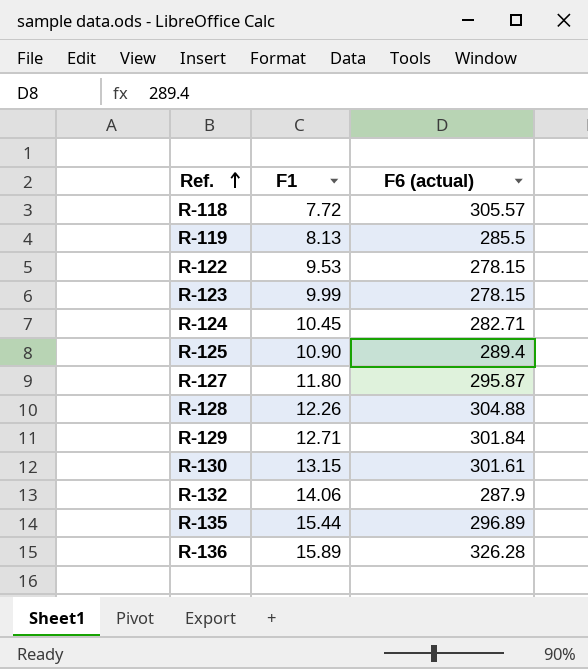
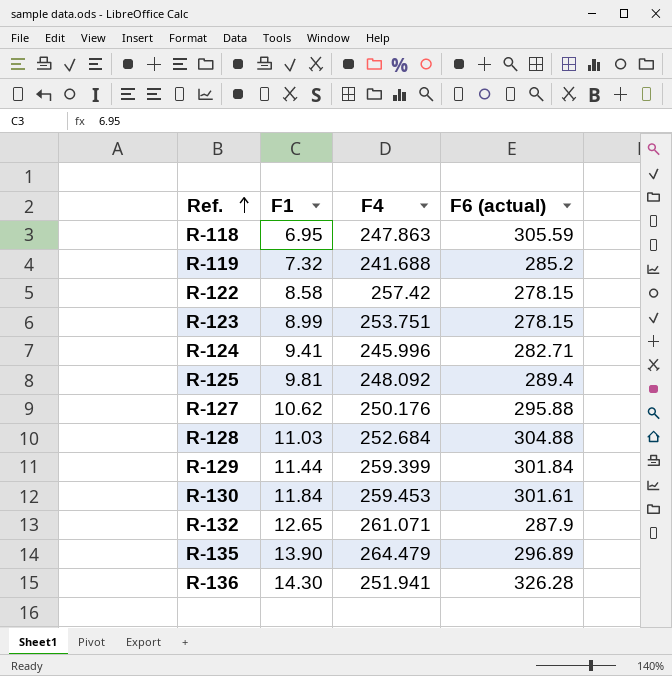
column F4 | position: none -> 3
R-118 | F1: 7.72 -> 6.95
R-118 | F6 (actual): 305.57 -> 305.59
R-119 | F1: 8.13 -> 7.32
R-119 | F6 (actual): 285.5 -> 285.2
R-122 | F1: 9.53 -> 8.58
R-123 | F1: 9.99 -> 8.99
R-124 | F1: 10.45 -> 9.41
R-125 | F1: 10.90 -> 9.81
R-127 | F1: 11.80 -> 10.62
R-127 | F6 (actual): 295.87 -> 295.88
R-128 | F1: 12.26 -> 11.03
R-129 | F1: 12.71 -> 11.44
R-130 | F1: 13.15 -> 11.84
R-132 | F1: 14.06 -> 12.65
R-135 | F1: 15.44 -> 13.90
R-136 | F1: 15.89 -> 14.30

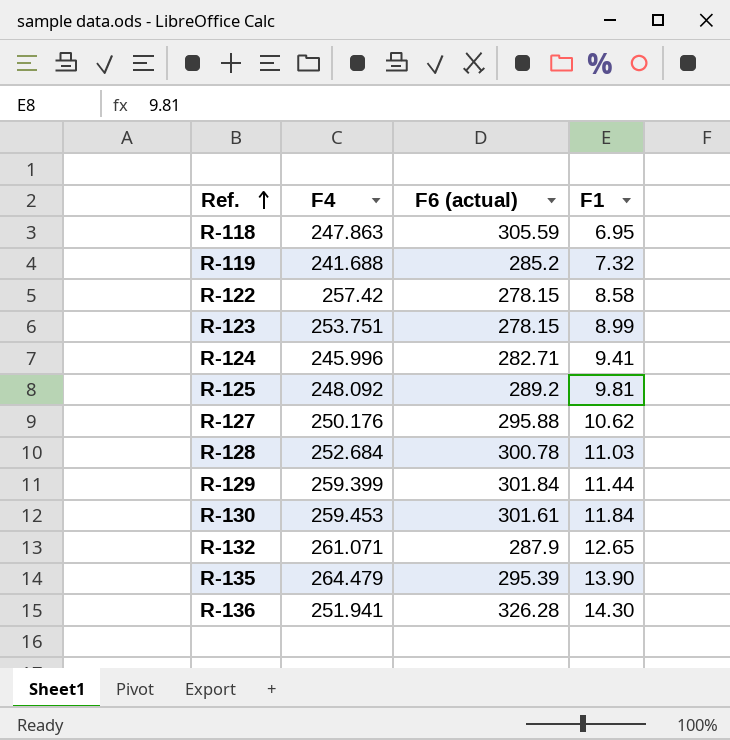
column F1 | position: 2 -> 4
R-125 | F6 (actual): 289.4 -> 289.2
R-128 | F6 (actual): 304.88 -> 300.78
R-135 | F6 (actual): 296.89 -> 295.39

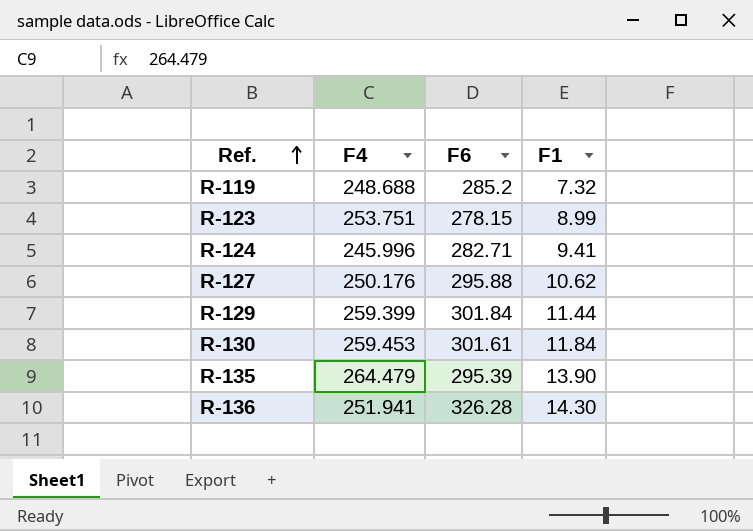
column name: F6 (actual) -> F6
row R-118: 247.863 | 305.59 | 6.95 -> none
row R-122: 257.42 | 278.15 | 8.58 -> none
row R-125: 248.092 | 289.2 | 9.81 -> none
row R-128: 252.684 | 300.78 | 11.03 -> none
row R-132: 261.071 | 287.9 | 12.65 -> none
R-119 | F4: 241.688 -> 248.688

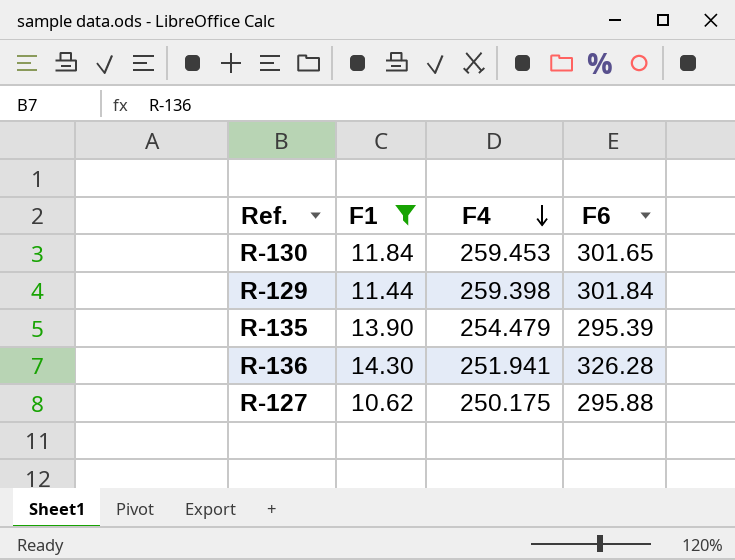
filter: none -> F1 >= 10.62
row order: Ref. ascending -> F4 descending
column F1 | position: 4 -> 2
R-130 | F6: 301.61 -> 301.65
R-129 | F4: 259.399 -> 259.398
R-135 | F4: 264.479 -> 254.479
R-127 | F4: 250.176 -> 250.175

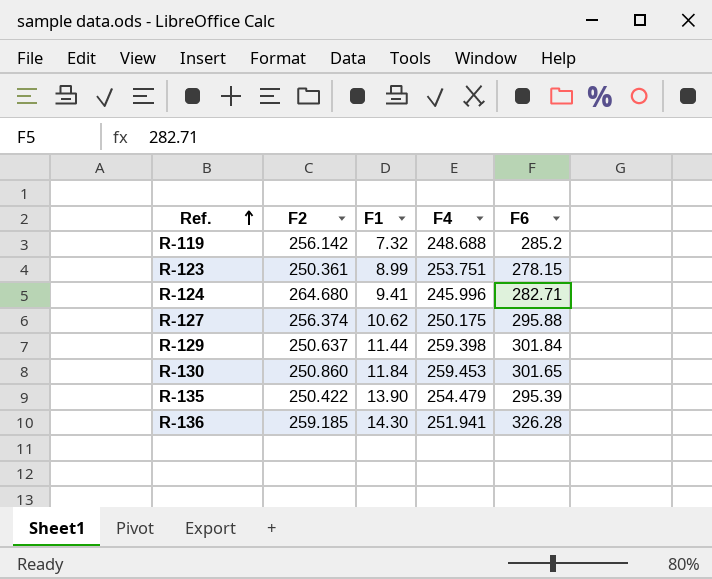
filter: F1 >= 10.62 -> none
row order: F4 descending -> Ref. ascending
column F2 | position: none -> 2

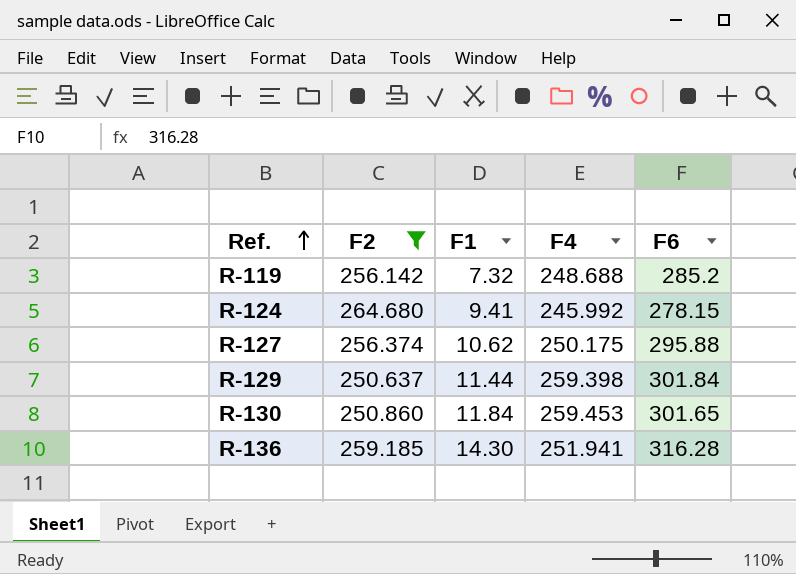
filter: none -> F2 >= 250.637
R-124 | F4: 245.996 -> 245.992
R-124 | F6: 282.71 -> 278.15
R-136 | F6: 326.28 -> 316.28

